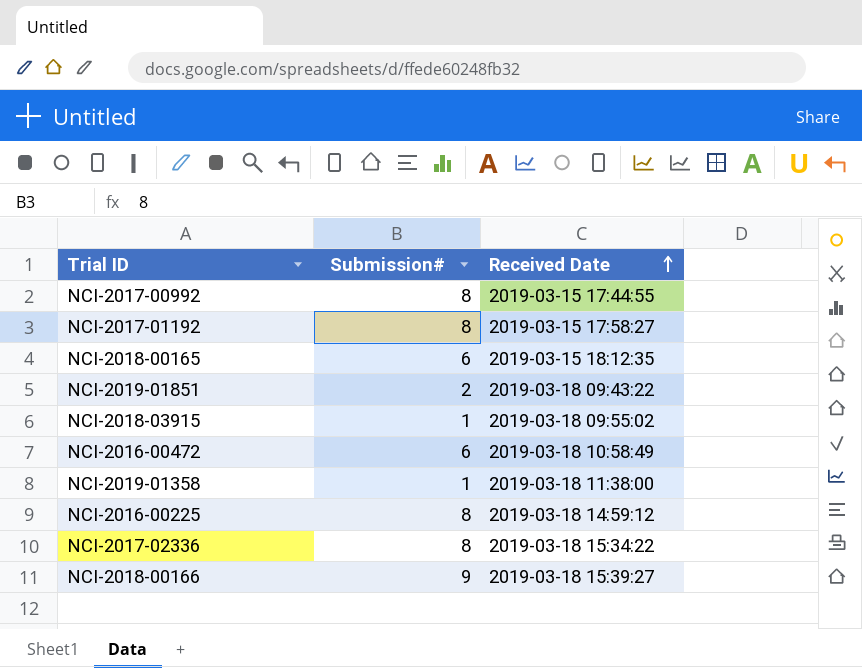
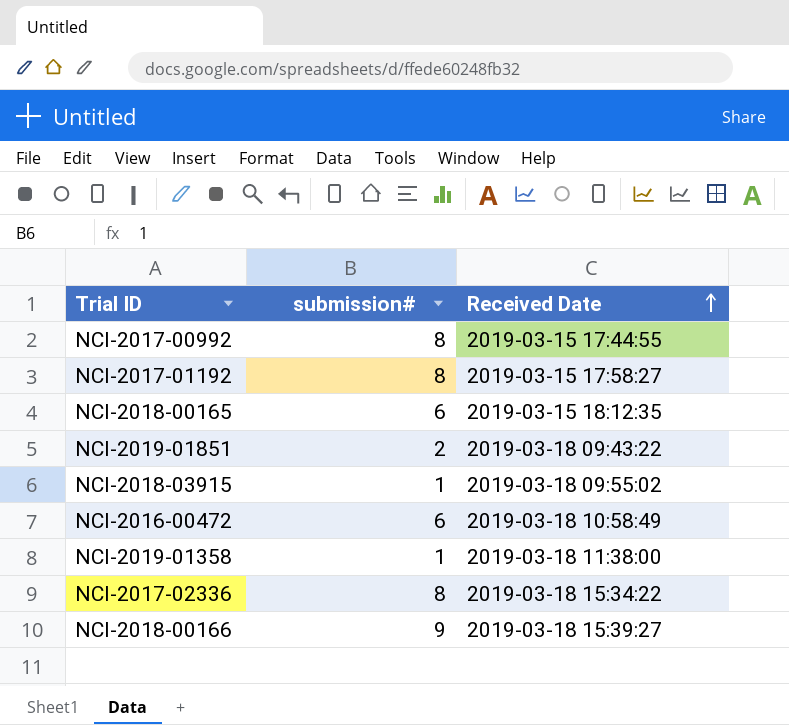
column name: Submission# -> submission#
row NCI-2016-00225: 8 | 2019-03-18 14:59:12 -> none

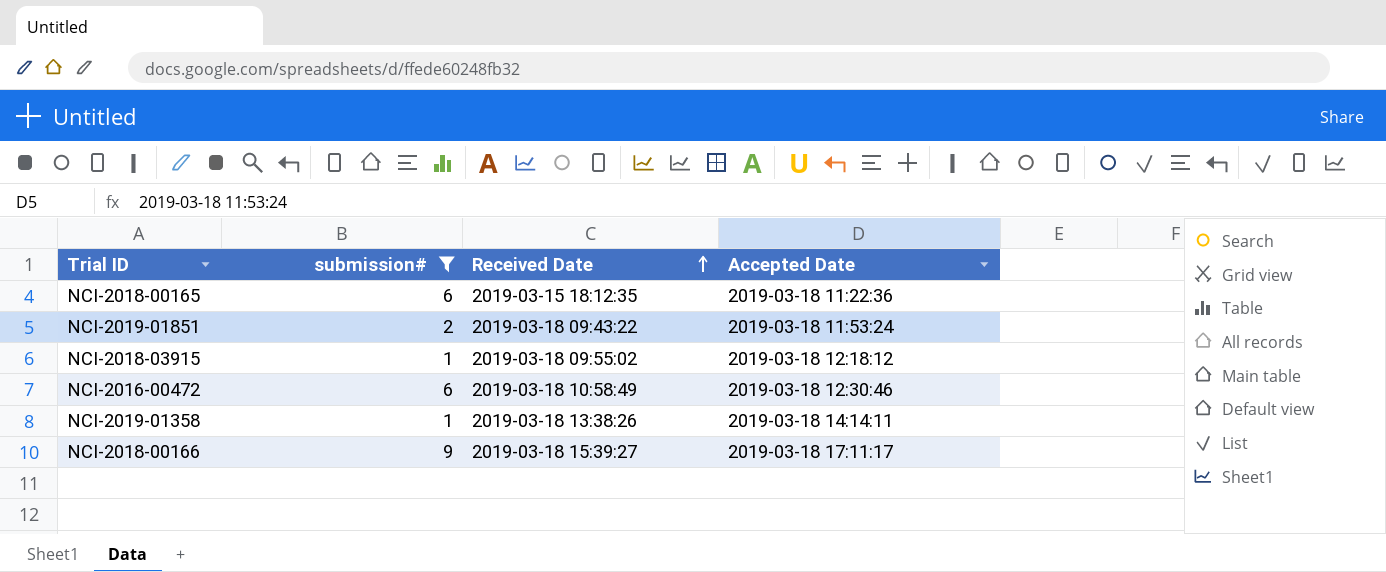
filter: none -> submission# != 8
column Accepted Date | position: none -> 4
NCI-2019-01358 | Received Date: 2019-03-18 11:38:00 -> 2019-03-18 13:38:26

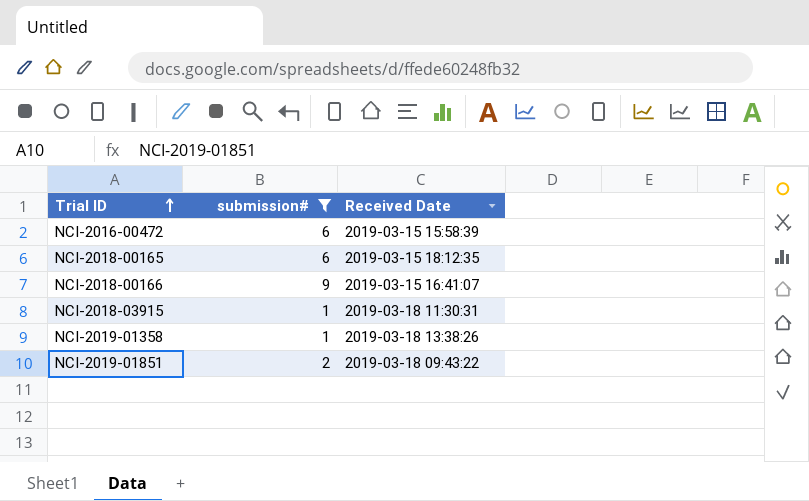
row order: Received Date ascending -> Trial ID ascending
column Accepted Date | position: 4 -> none
NCI-2016-00472 | Received Date: 2019-03-18 10:58:49 -> 2019-03-15 15:58:39
NCI-2018-00166 | Received Date: 2019-03-18 15:39:27 -> 2019-03-15 16:41:07
NCI-2018-03915 | Received Date: 2019-03-18 09:55:02 -> 2019-03-18 11:30:31

